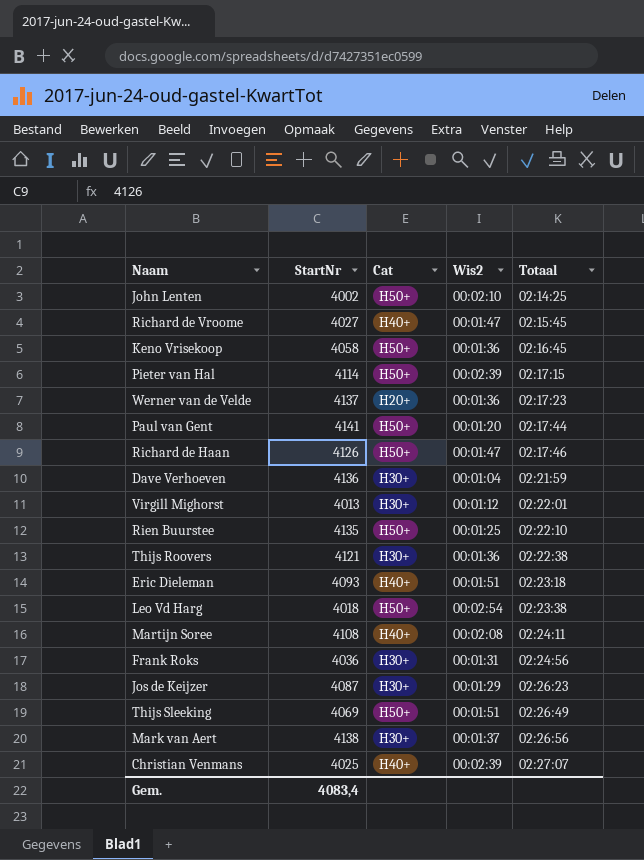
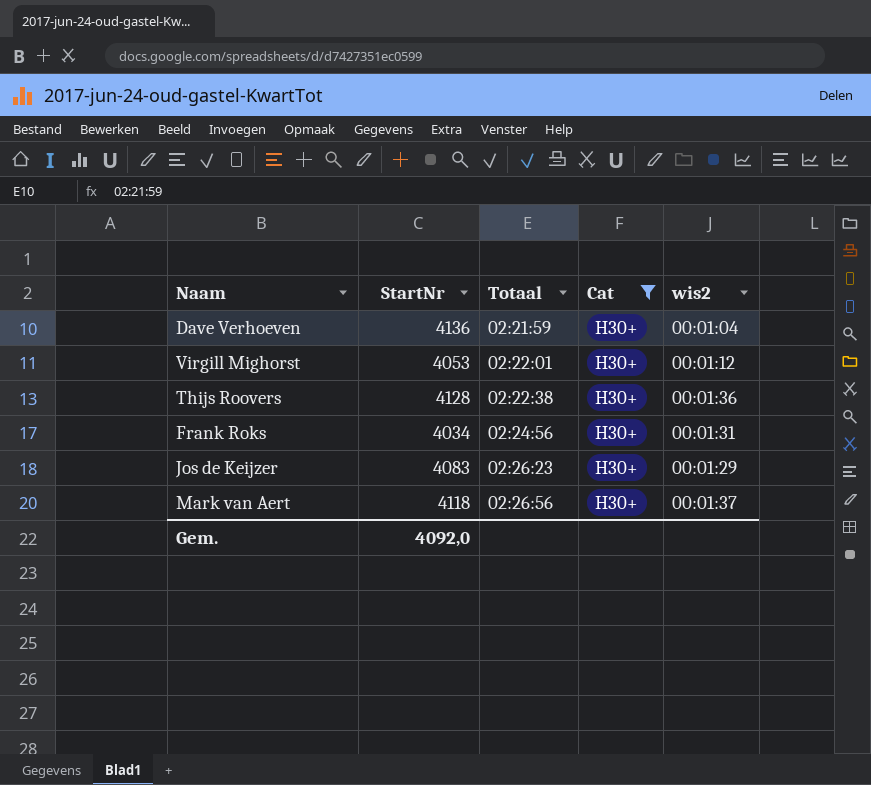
filter: none -> Cat = H30+
column Totaal | position: 5 -> 3
column name: Wis2 -> wis2
Virgill Mighorst | StartNr: 4013 -> 4053
Thijs Roovers | StartNr: 4121 -> 4128
Frank Roks | StartNr: 4036 -> 4034
Jos de Keijzer | StartNr: 4087 -> 4083
Mark van Aert | StartNr: 4138 -> 4118
Gem. | StartNr: 4083,4 -> 4092,0

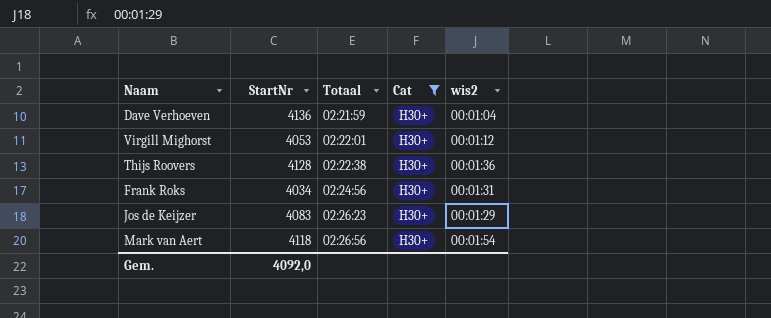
Mark van Aert | wis2: 00:01:37 -> 00:01:54

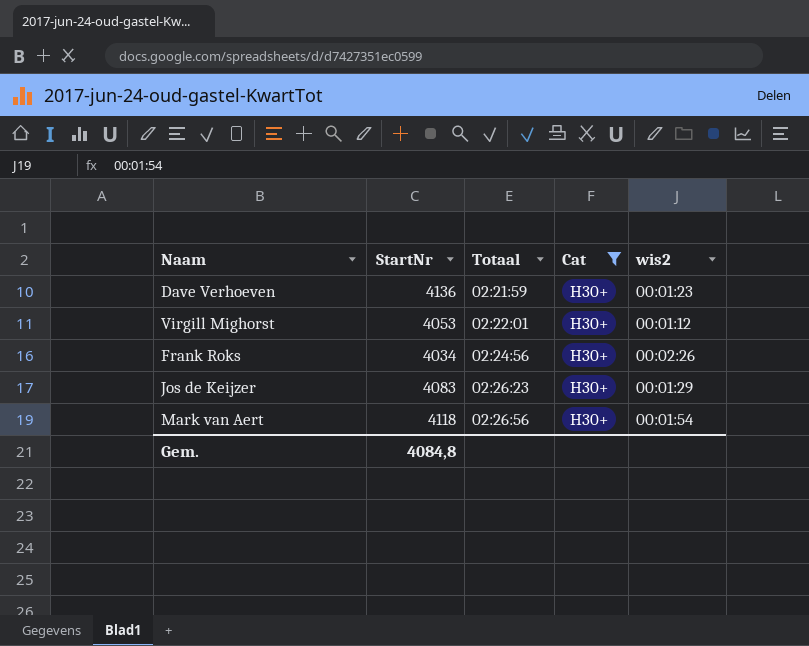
row Thijs Roovers: 4128 | 02:22:38 | H30+ | 00:01:36 -> none
Dave Verhoeven | wis2: 00:01:04 -> 00:01:23
Frank Roks | wis2: 00:01:31 -> 00:02:26
Gem. | StartNr: 4092,0 -> 4084,8

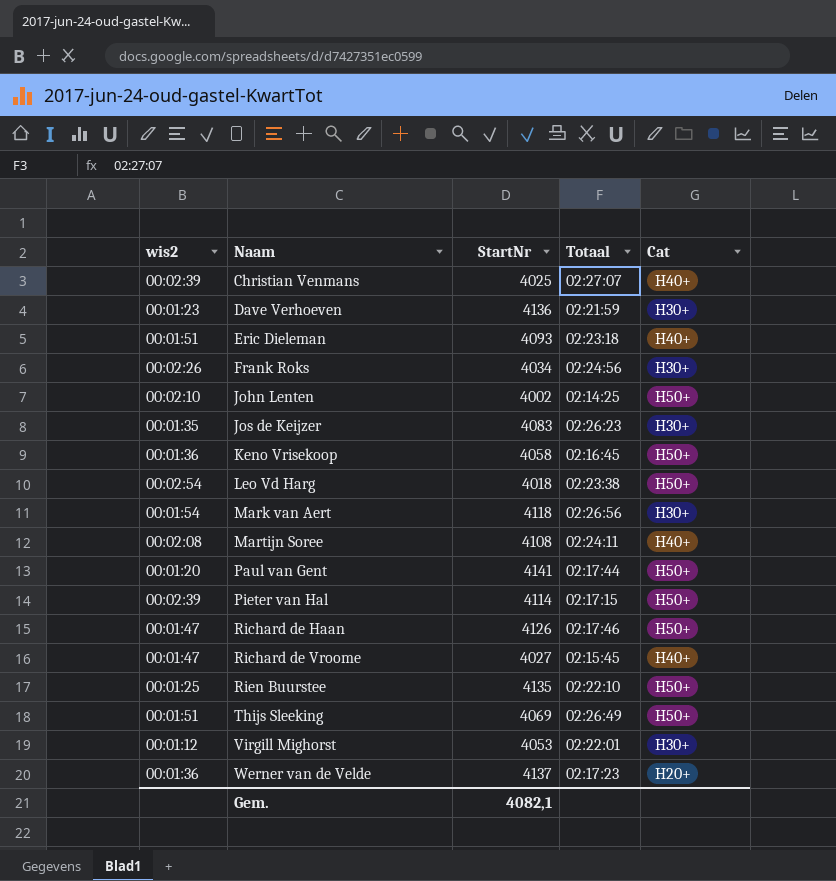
filter: Cat = H30+ -> none
row order: Totaal ascending -> Naam ascending
column wis2 | position: 5 -> 1
Jos de Keijzer | wis2: 00:01:29 -> 00:01:35
Gem. | StartNr: 4084,8 -> 4082,1

